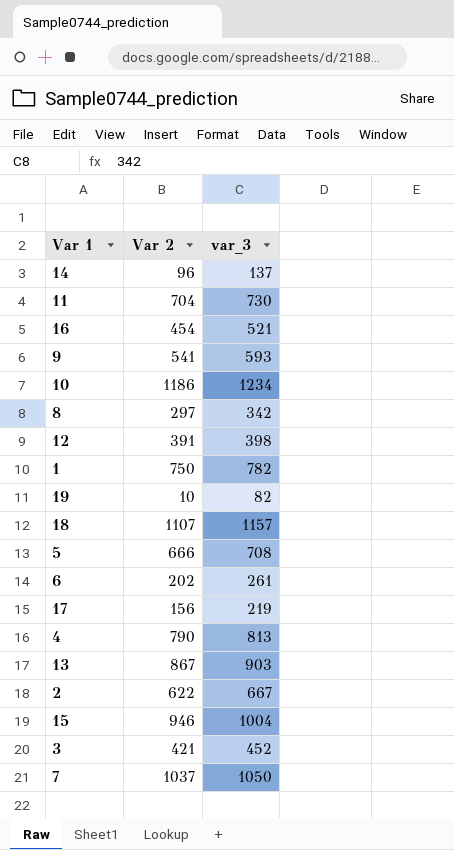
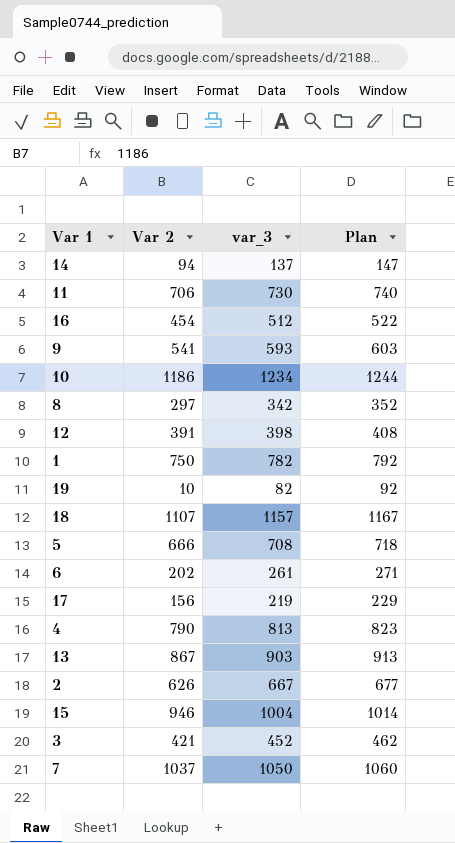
column Plan | formula: none -> [var_3] + 10
14 | Var 2: 96 -> 94
11 | Var 2: 704 -> 706
16 | var_3: 521 -> 512
2 | Var 2: 622 -> 626

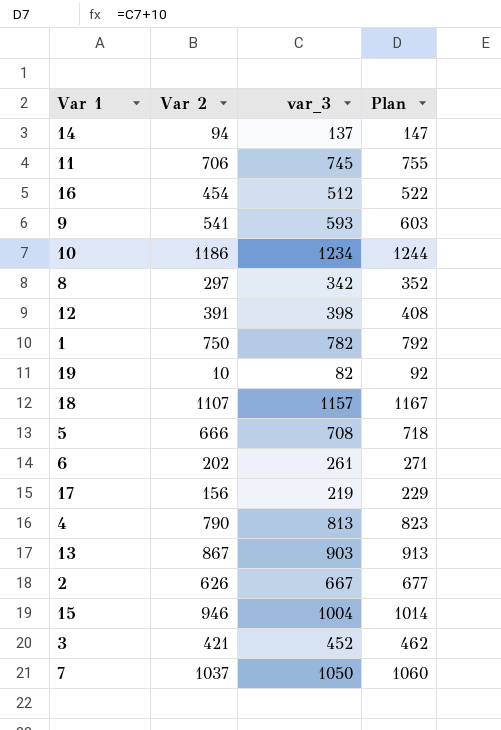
11 | var_3: 730 -> 745
11 | Plan: 740 -> 755

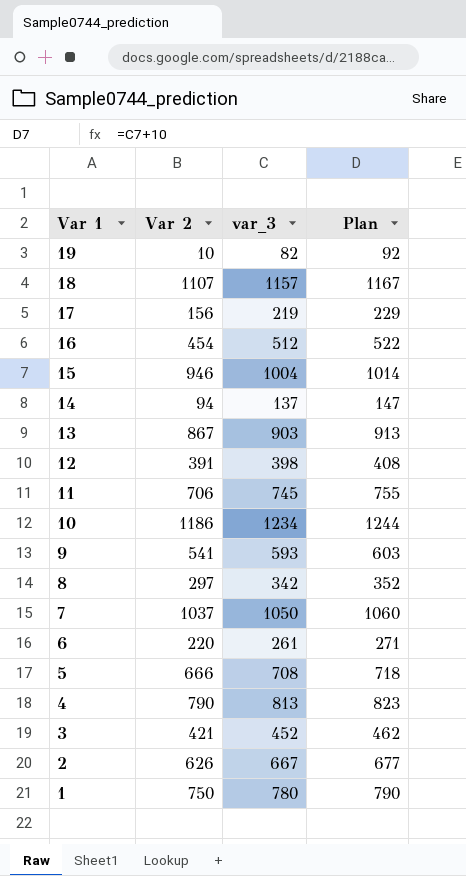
row order: none -> Var 1 descending
6 | Var 2: 202 -> 220
1 | var_3: 782 -> 780
1 | Plan: 792 -> 790

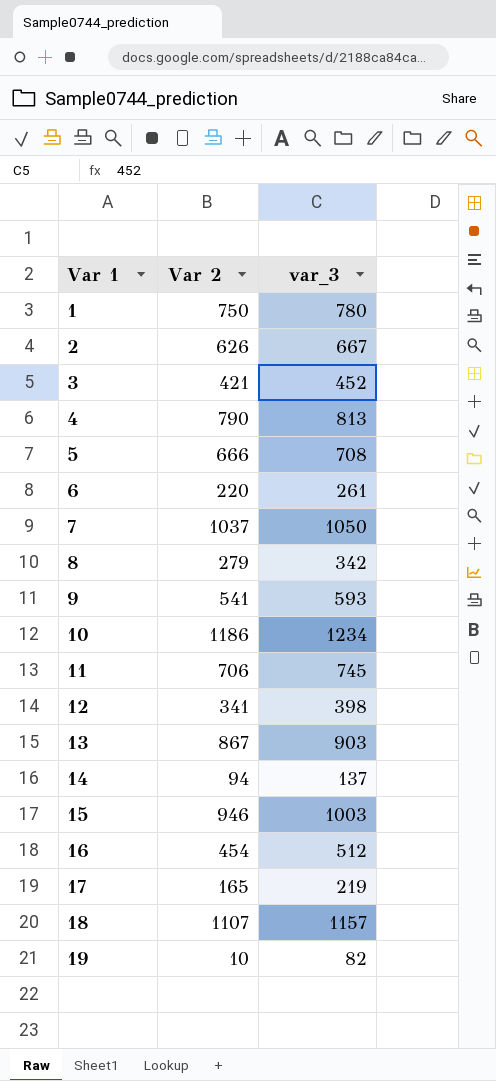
row order: Var 1 descending -> Var 1 ascending
column Plan | formula: [var_3] + 10 -> none
8 | Var 2: 297 -> 279
12 | Var 2: 391 -> 341
15 | var_3: 1004 -> 1003
17 | Var 2: 156 -> 165

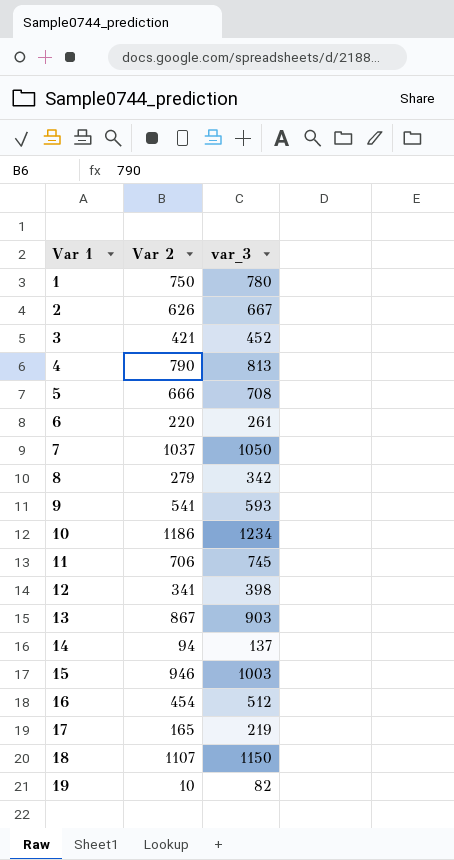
18 | var_3: 1157 -> 1150

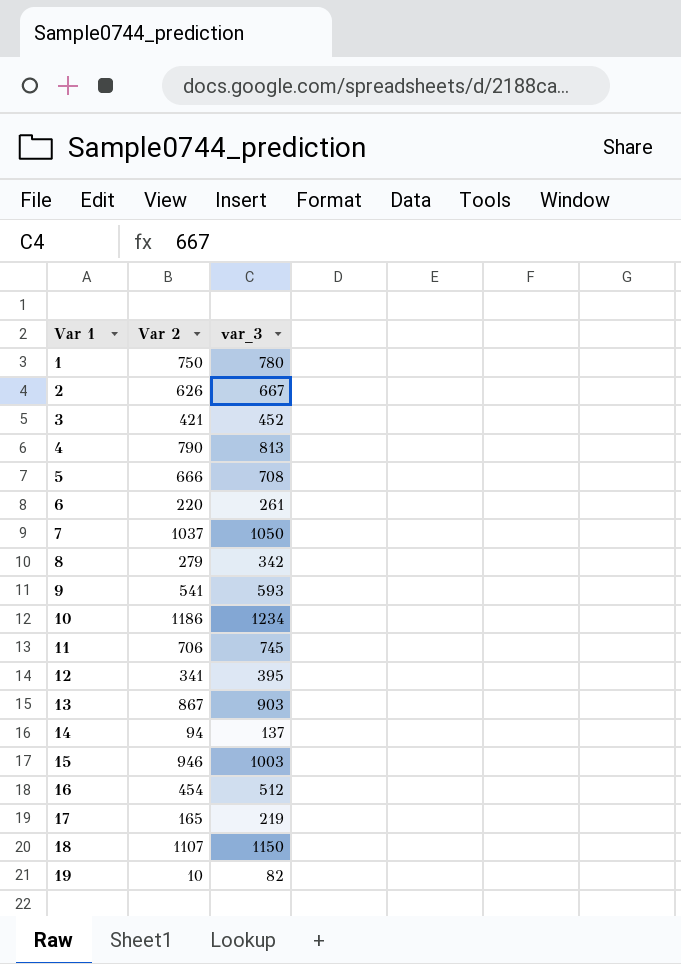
12 | var_3: 398 -> 395

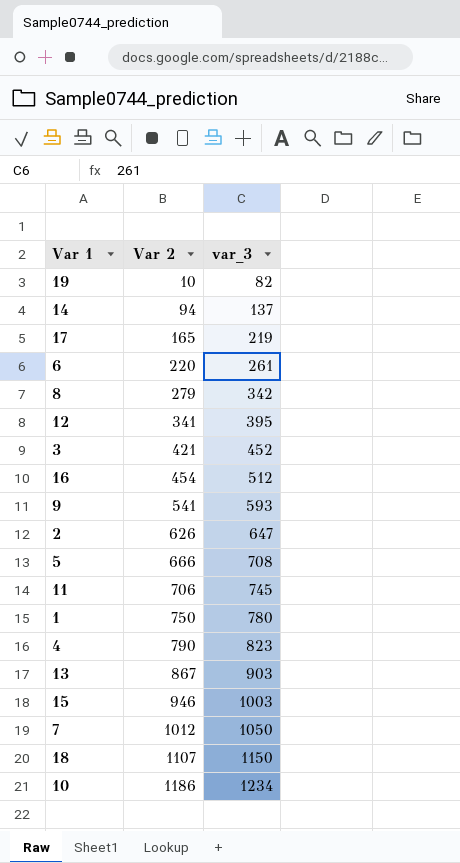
row order: Var 1 ascending -> Var 2 ascending
2 | var_3: 667 -> 647
4 | var_3: 813 -> 823
7 | Var 2: 1037 -> 1012

